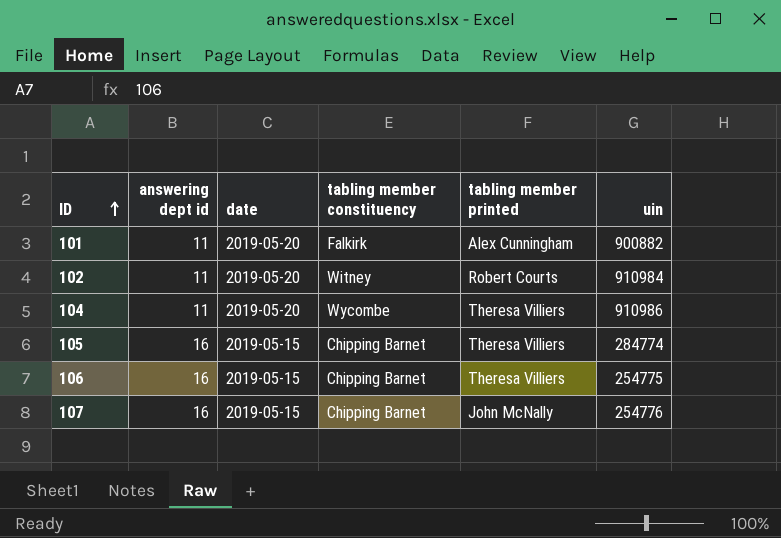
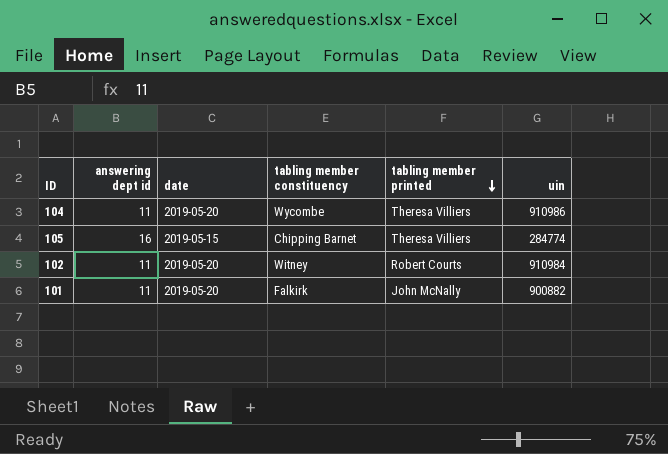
row order: ID ascending -> tabling member printed descending
row 106: 16 | 2019-05-15 | Chipping Barnet | Theresa Villiers | 254775 -> none
row 107: 16 | 2019-05-15 | Chipping Barnet | John McNally | 254776 -> none
101 | tabling member printed: Alex Cunningham -> John McNally

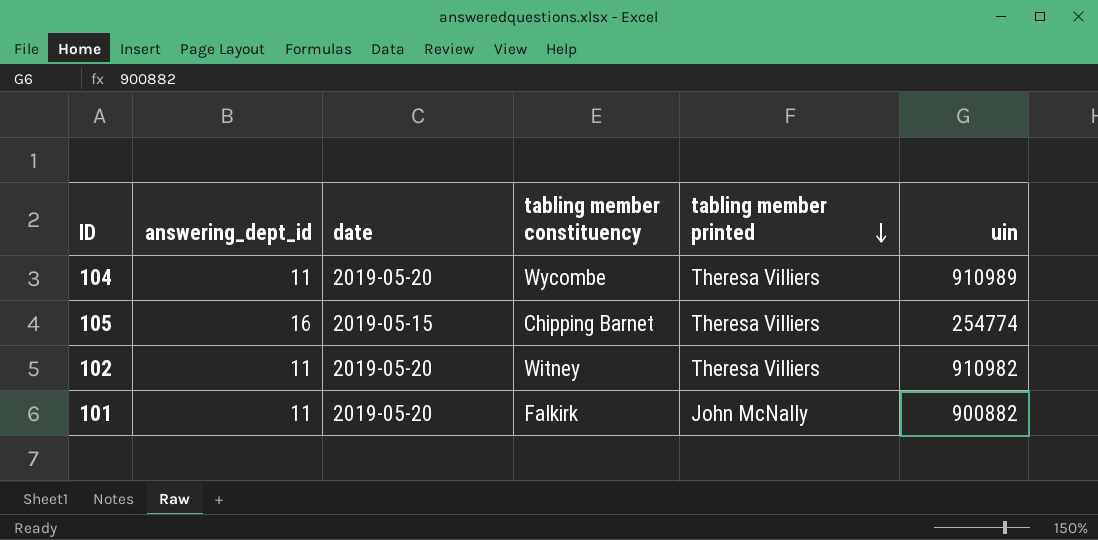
column name: answering dept id -> answering_dept_id
104 | uin: 910986 -> 910989
105 | uin: 284774 -> 254774
102 | tabling member printed: Robert Courts -> Theresa Villiers
102 | uin: 910984 -> 910982

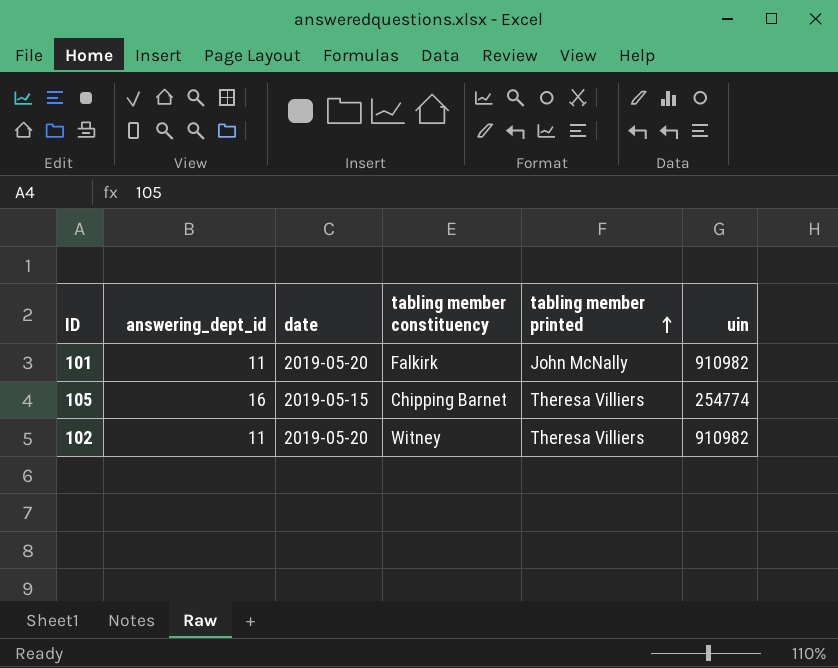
row order: tabling member printed descending -> tabling member printed ascending
row 104: 11 | 2019-05-20 | Wycombe | Theresa Villiers | 910989 -> none
101 | uin: 900882 -> 910982

